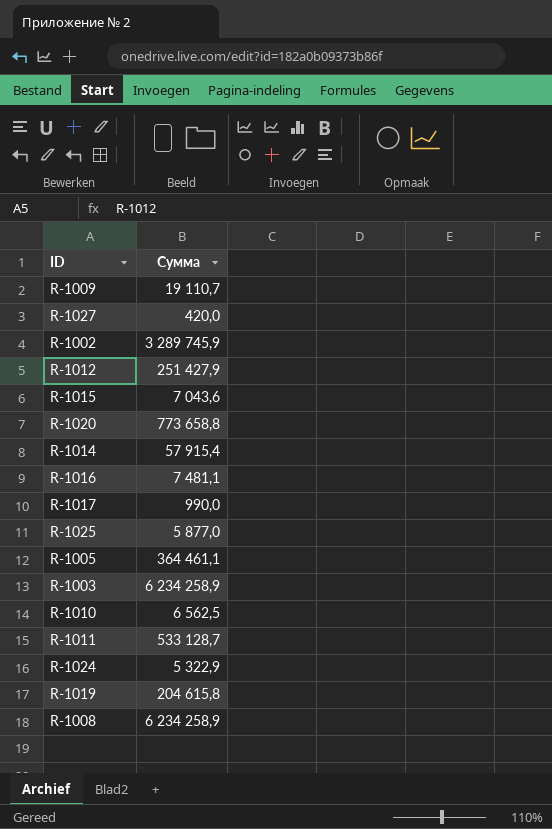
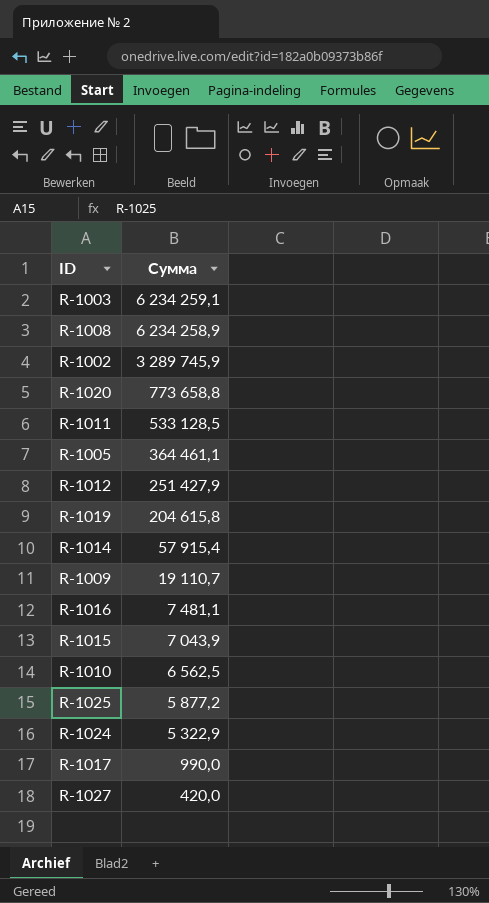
row order: none -> Сумма descending
R-1003 | Сумма: 6 234 258,9 -> 6 234 259,1
R-1011 | Сумма: 533 128,7 -> 533 128,5
R-1015 | Сумма: 7 043,6 -> 7 043,9
R-1025 | Сумма: 5 877,0 -> 5 877,2

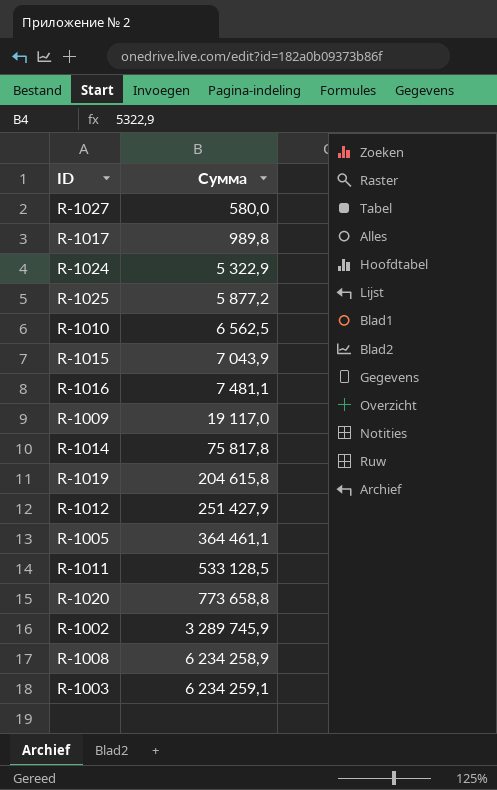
row order: Сумма descending -> Сумма ascending
R-1027 | Сумма: 420,0 -> 580,0
R-1017 | Сумма: 990,0 -> 989,8
R-1009 | Сумма: 19 110,7 -> 19 117,0
R-1014 | Сумма: 57 915,4 -> 75 817,8

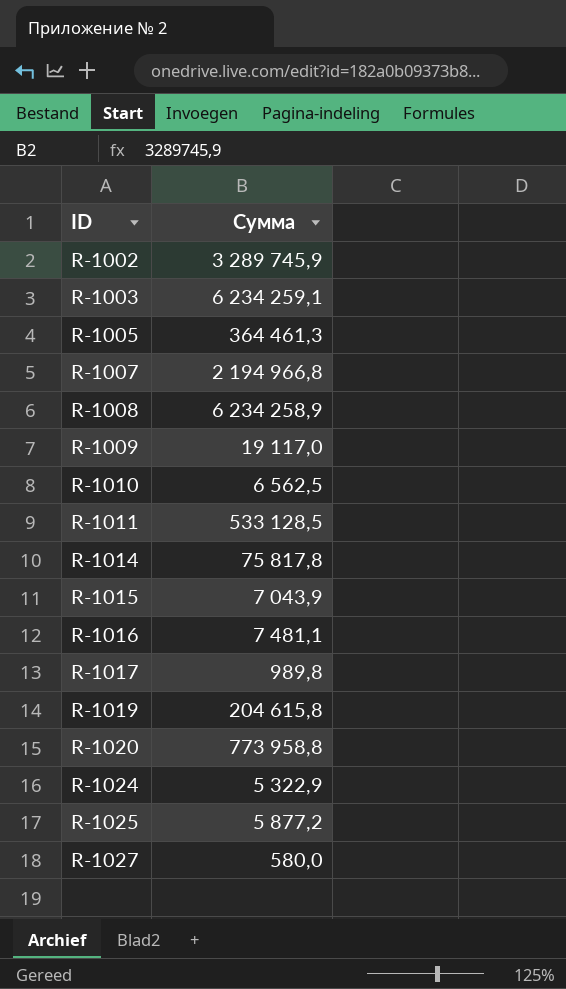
row order: Сумма ascending -> ID ascending
row R-1012: 251 427,9 -> none
R-1005 | Сумма: 364 461,1 -> 364 461,3
row R-1007: none -> 2 194 966,8
R-1020 | Сумма: 773 658,8 -> 773 958,8

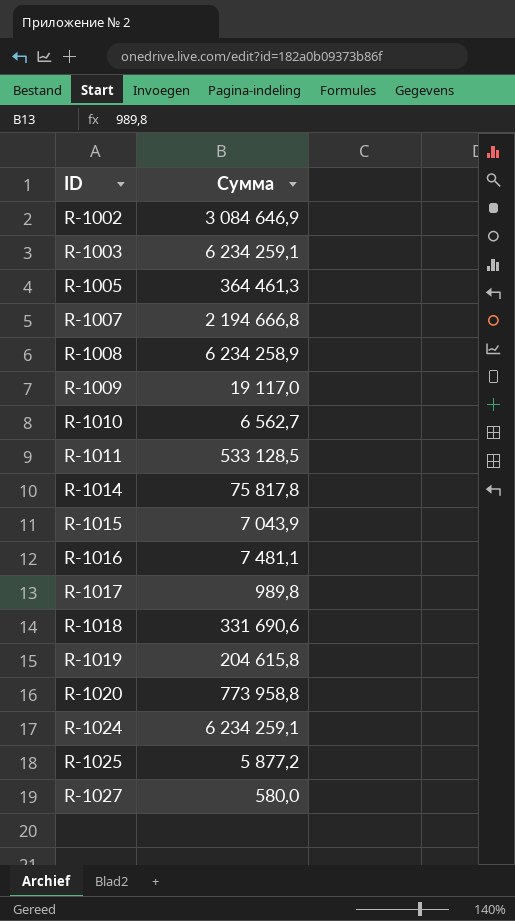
R-1002 | Сумма: 3 289 745,9 -> 3 084 646,9
R-1007 | Сумма: 2 194 966,8 -> 2 194 666,8
R-1010 | Сумма: 6 562,5 -> 6 562,7
row R-1018: none -> 331 690,6
R-1024 | Сумма: 5 322,9 -> 6 234 259,1

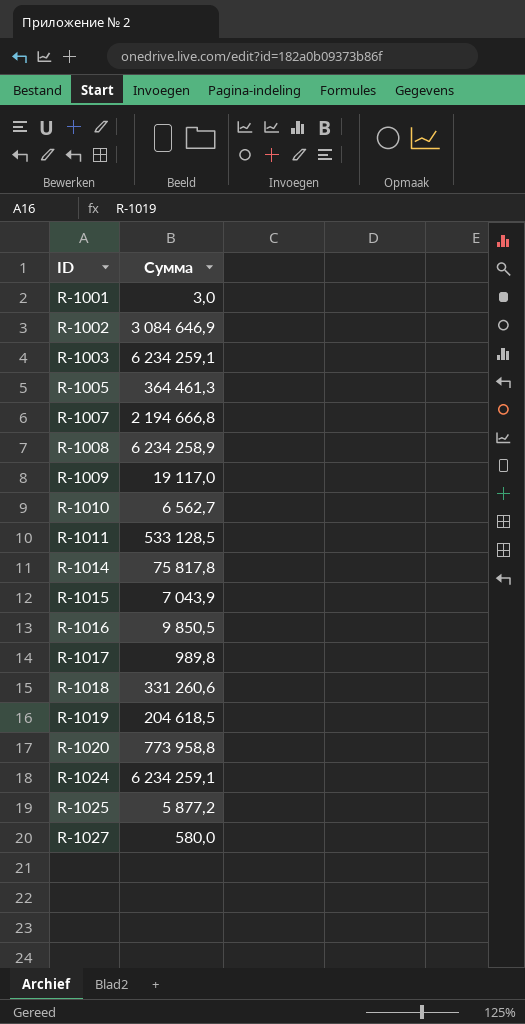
row R-1001: none -> 3,0
R-1016 | Сумма: 7 481,1 -> 9 850,5
R-1018 | Сумма: 331 690,6 -> 331 260,6
R-1019 | Сумма: 204 615,8 -> 204 618,5

